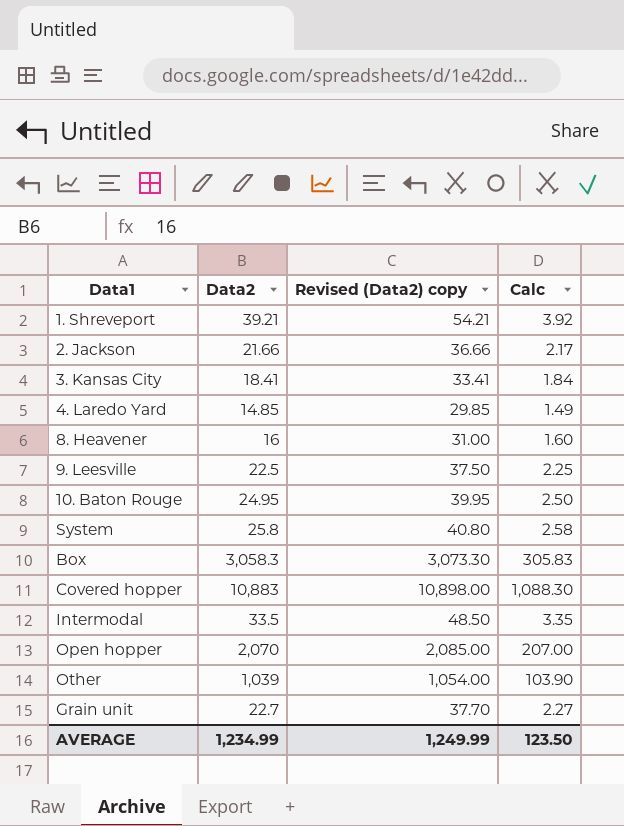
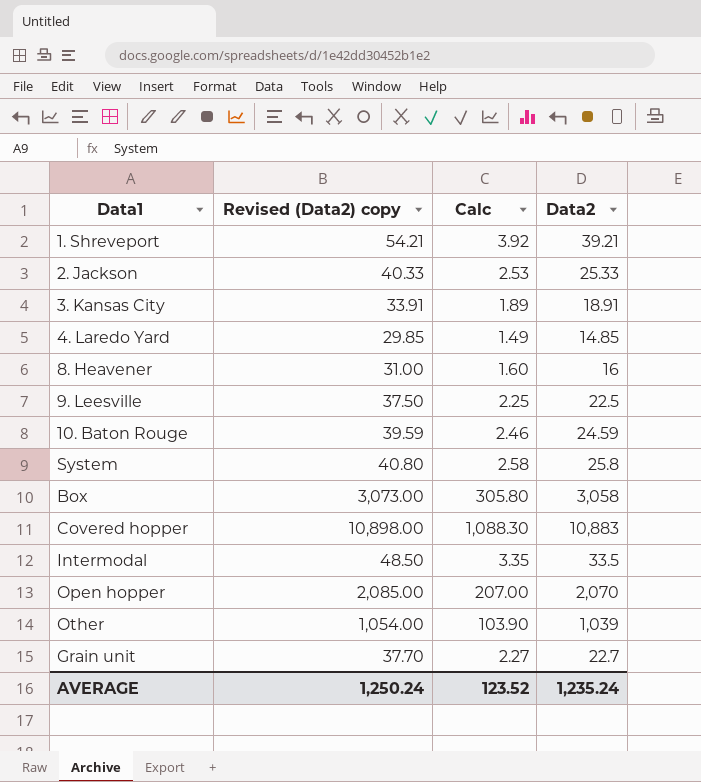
column Data2 | position: 2 -> 4
2. Jackson | Revised (Data2) copy: 36.66 -> 40.33
2. Jackson | Calc: 2.17 -> 2.53
2. Jackson | Data2: 21.66 -> 25.33
3. Kansas City | Revised (Data2) copy: 33.41 -> 33.91
3. Kansas City | Calc: 1.84 -> 1.89
3. Kansas City | Data2: 18.41 -> 18.91
10. Baton Rouge | Revised (Data2) copy: 39.95 -> 39.59
10. Baton Rouge | Calc: 2.50 -> 2.46
10. Baton Rouge | Data2: 24.95 -> 24.59
Box | Revised (Data2) copy: 3,073.30 -> 3,073.00
Box | Calc: 305.83 -> 305.80
Box | Data2: 3,058.3 -> 3,058
AVERAGE | Revised (Data2) copy: 1,249.99 -> 1,250.24
AVERAGE | Calc: 123.50 -> 123.52
AVERAGE | Data2: 1,234.99 -> 1,235.24

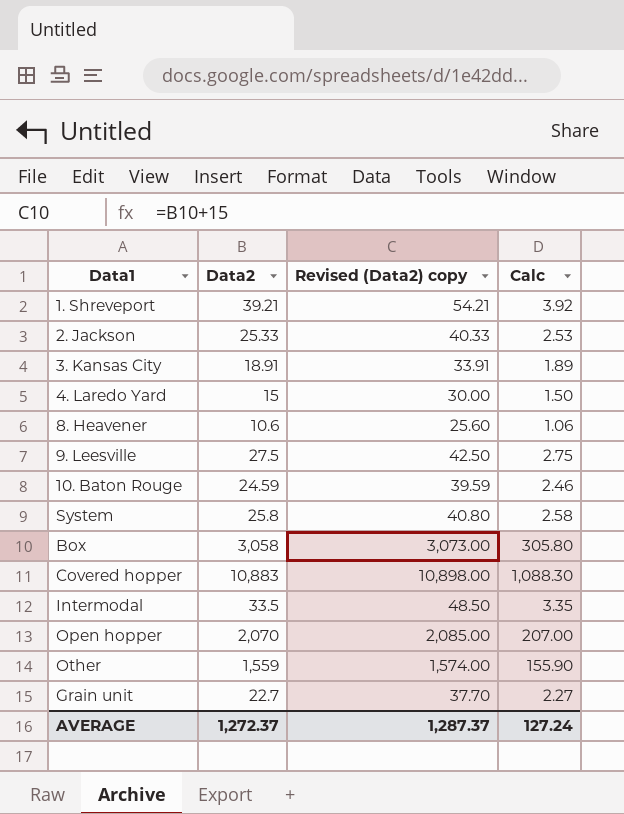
column Data2 | position: 4 -> 2
4. Laredo Yard | Data2: 14.85 -> 15
4. Laredo Yard | Revised (Data2) copy: 29.85 -> 30.00
4. Laredo Yard | Calc: 1.49 -> 1.50
8. Heavener | Data2: 16 -> 10.6
8. Heavener | Revised (Data2) copy: 31.00 -> 25.60
8. Heavener | Calc: 1.60 -> 1.06
9. Leesville | Data2: 22.5 -> 27.5
9. Leesville | Revised (Data2) copy: 37.50 -> 42.50
9. Leesville | Calc: 2.25 -> 2.75
Other | Data2: 1,039 -> 1,559
Other | Revised (Data2) copy: 1,054.00 -> 1,574.00
Other | Calc: 103.90 -> 155.90
AVERAGE | Data2: 1,235.24 -> 1,272.37
AVERAGE | Revised (Data2) copy: 1,250.24 -> 1,287.37
AVERAGE | Calc: 123.52 -> 127.24

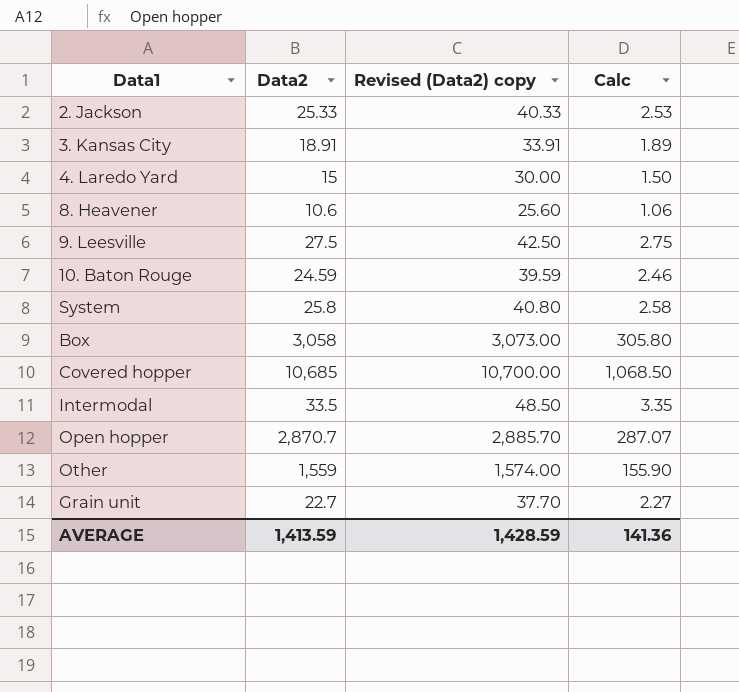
row 1. Shreveport: 39.21 | 54.21 | 3.92 -> none
Covered hopper | Data2: 10,883 -> 10,685
Covered hopper | Revised (Data2) copy: 10,898.00 -> 10,700.00
Covered hopper | Calc: 1,088.30 -> 1,068.50
Open hopper | Data2: 2,070 -> 2,870.7
Open hopper | Revised (Data2) copy: 2,085.00 -> 2,885.70
Open hopper | Calc: 207.00 -> 287.07
AVERAGE | Data2: 1,272.37 -> 1,413.59
AVERAGE | Revised (Data2) copy: 1,287.37 -> 1,428.59
AVERAGE | Calc: 127.24 -> 141.36

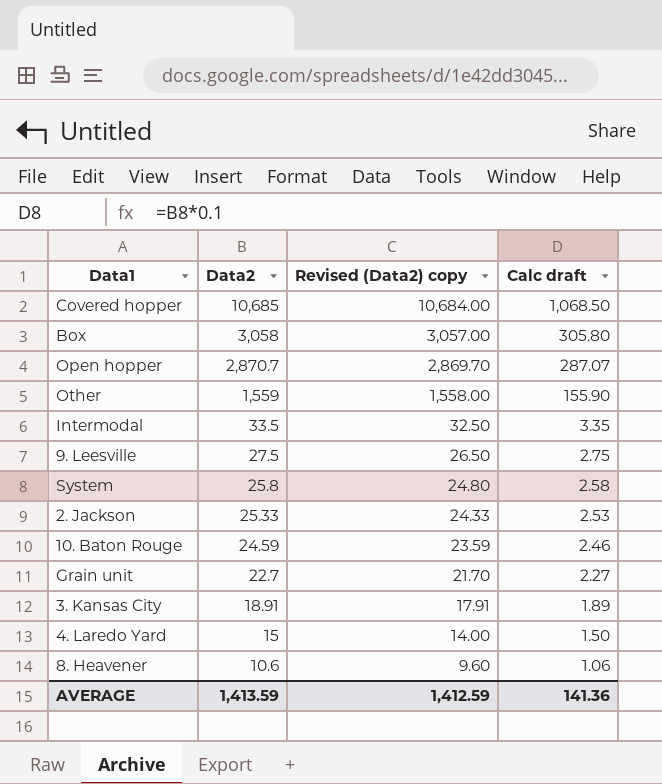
row order: none -> Data2 descending
column Revised (Data2) copy | formula: [Data2] + 15 -> [Data2] - 1
column name: Calc -> Calc draft
AVERAGE | Revised (Data2) copy: 1,428.59 -> 1,412.59

